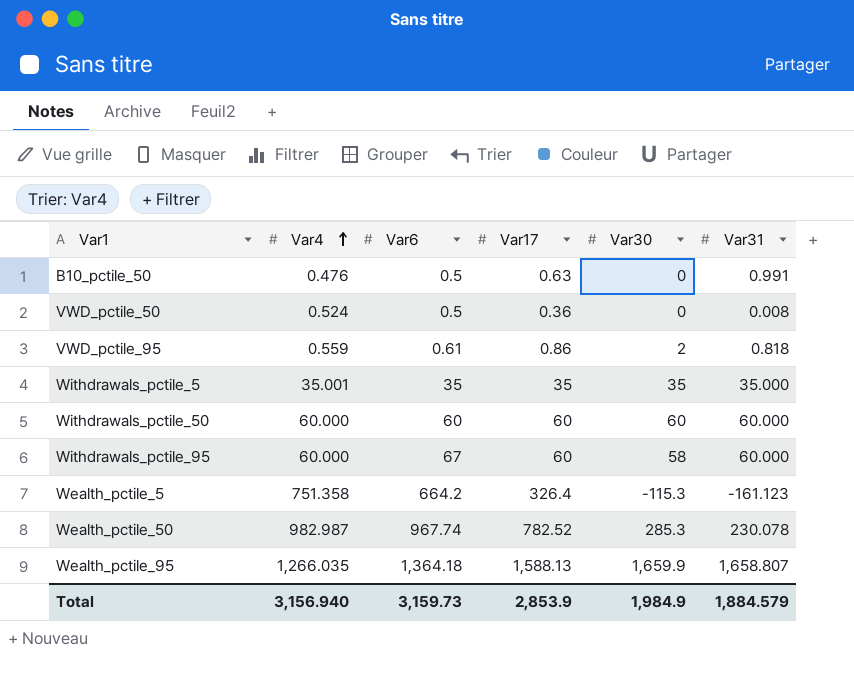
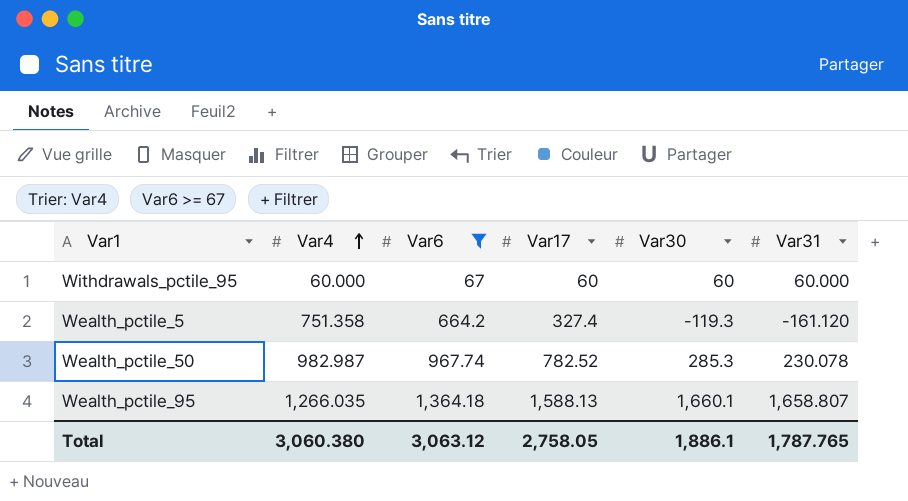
filter: none -> Var6 >= 67
Withdrawals_pctile_95 | Var30: 58 -> 60
Wealth_pctile_5 | Var17: 326.4 -> 327.4
Wealth_pctile_5 | Var30: -115.3 -> -119.3
Wealth_pctile_5 | Var31: -161.123 -> -161.120
Wealth_pctile_95 | Var30: 1,659.9 -> 1,660.1
Total | Var4: 3,156.940 -> 3,060.380
Total | Var6: 3,159.73 -> 3,063.12
Total | Var17: 2,853.9 -> 2,758.05
Total | Var30: 1,984.9 -> 1,886.1
Total | Var31: 1,884.579 -> 1,787.765

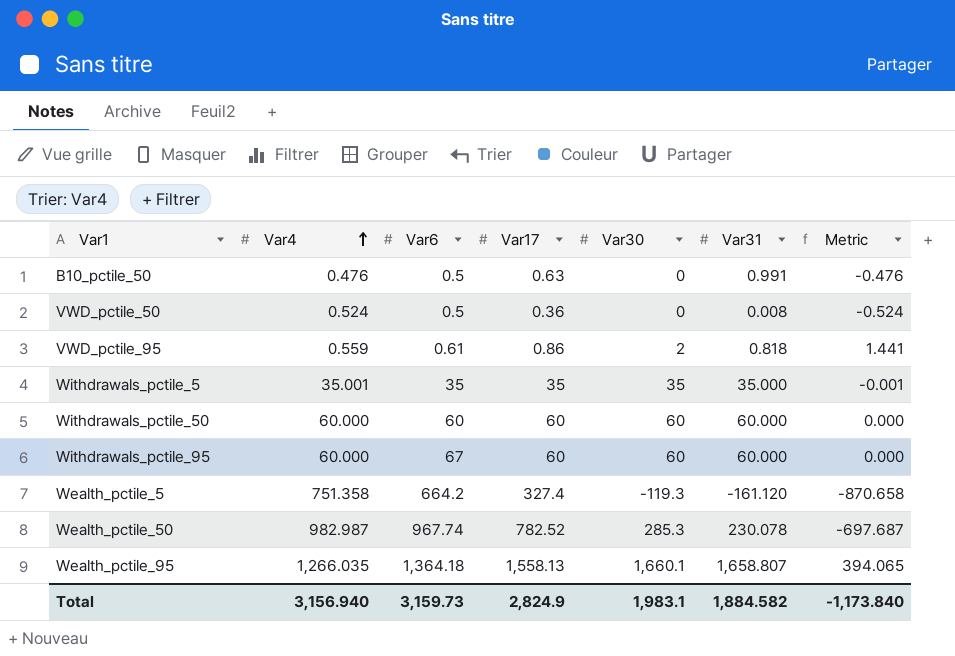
filter: Var6 >= 67 -> none
column Metric | formula: none -> [Var30] - [Var4]
Wealth_pctile_95 | Var17: 1,588.13 -> 1,558.13
Total | Var4: 3,060.380 -> 3,156.940
Total | Var6: 3,063.12 -> 3,159.73
Total | Var17: 2,758.05 -> 2,824.9
Total | Var30: 1,886.1 -> 1,983.1
Total | Var31: 1,787.765 -> 1,884.582

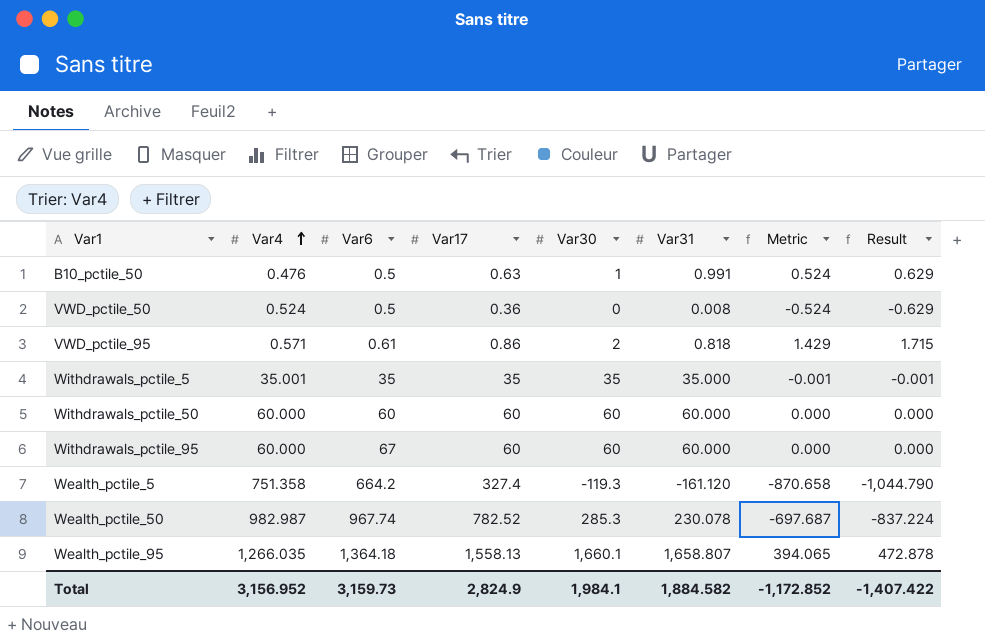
column Result | formula: none -> [Metric] * 1.2
B10_pctile_50 | Var30: 0 -> 1
B10_pctile_50 | Metric: -0.476 -> 0.524
VWD_pctile_95 | Var4: 0.559 -> 0.571
VWD_pctile_95 | Metric: 1.441 -> 1.429
Total | Var4: 3,156.940 -> 3,156.952
Total | Var30: 1,983.1 -> 1,984.1
Total | Metric: -1,173.840 -> -1,172.852

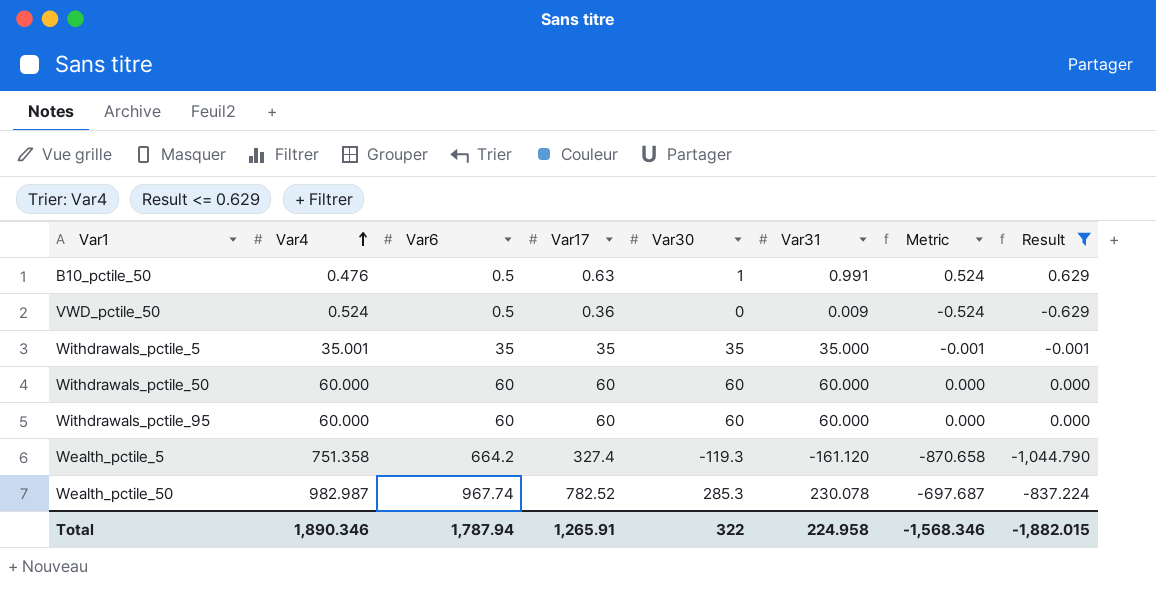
filter: none -> Result <= 0.629
VWD_pctile_50 | Var31: 0.008 -> 0.009
Withdrawals_pctile_95 | Var6: 67 -> 60
Total | Var4: 3,156.952 -> 1,890.346
Total | Var6: 3,159.73 -> 1,787.94
Total | Var17: 2,824.9 -> 1,265.91
Total | Var30: 1,984.1 -> 322
Total | Var31: 1,884.582 -> 224.958
Total | Metric: -1,172.852 -> -1,568.346
Total | Result: -1,407.422 -> -1,882.015

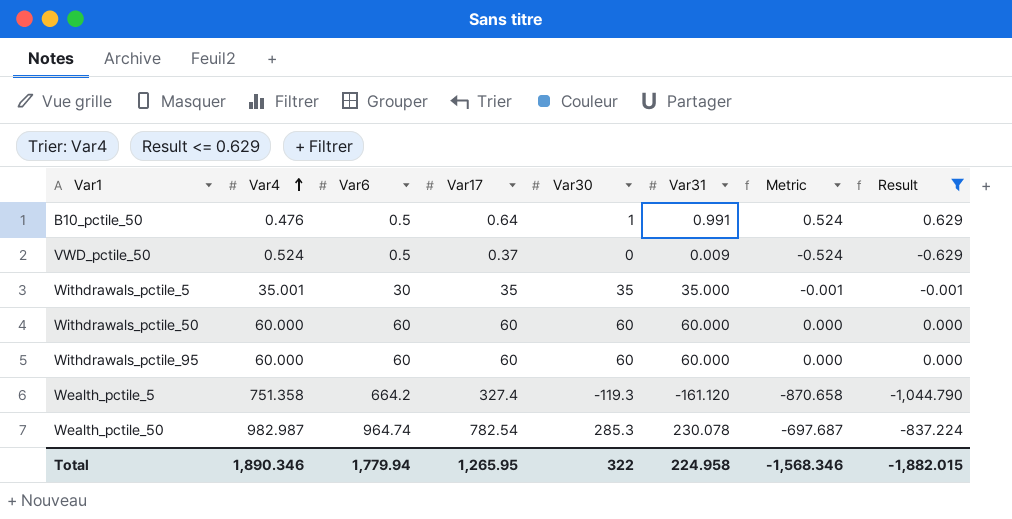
B10_pctile_50 | Var17: 0.63 -> 0.64
VWD_pctile_50 | Var17: 0.36 -> 0.37
Withdrawals_pctile_5 | Var6: 35 -> 30
Wealth_pctile_50 | Var6: 967.74 -> 964.74
Wealth_pctile_50 | Var17: 782.52 -> 782.54
Total | Var6: 1,787.94 -> 1,779.94
Total | Var17: 1,265.91 -> 1,265.95

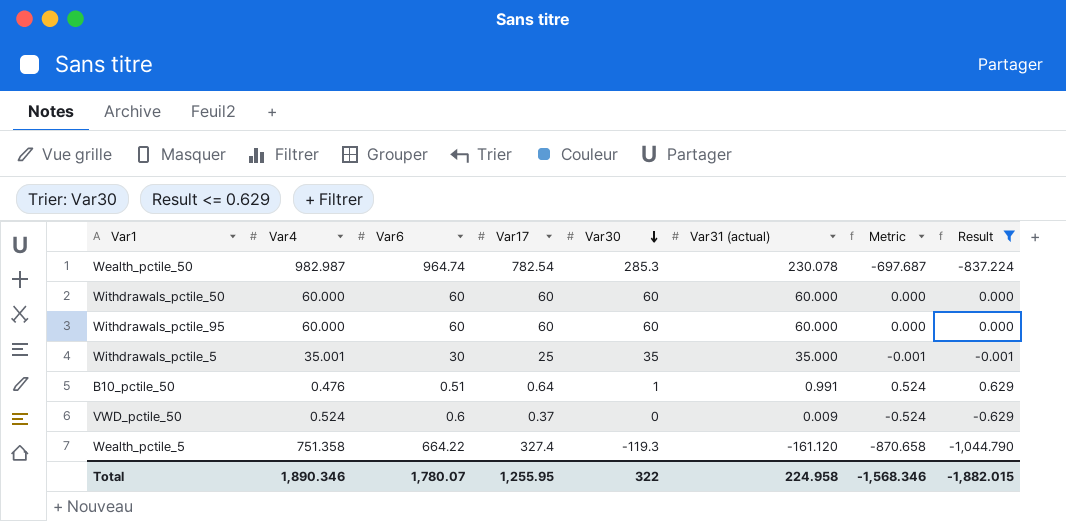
row order: Var4 ascending -> Var30 descending
column name: Var31 -> Var31 (actual)
Withdrawals_pctile_5 | Var17: 35 -> 25
B10_pctile_50 | Var6: 0.5 -> 0.51
VWD_pctile_50 | Var6: 0.5 -> 0.6
Wealth_pctile_5 | Var6: 664.2 -> 664.22
Total | Var6: 1,779.94 -> 1,780.07
Total | Var17: 1,265.95 -> 1,255.95

